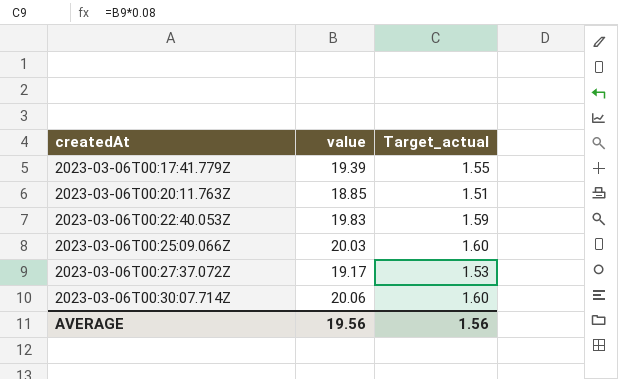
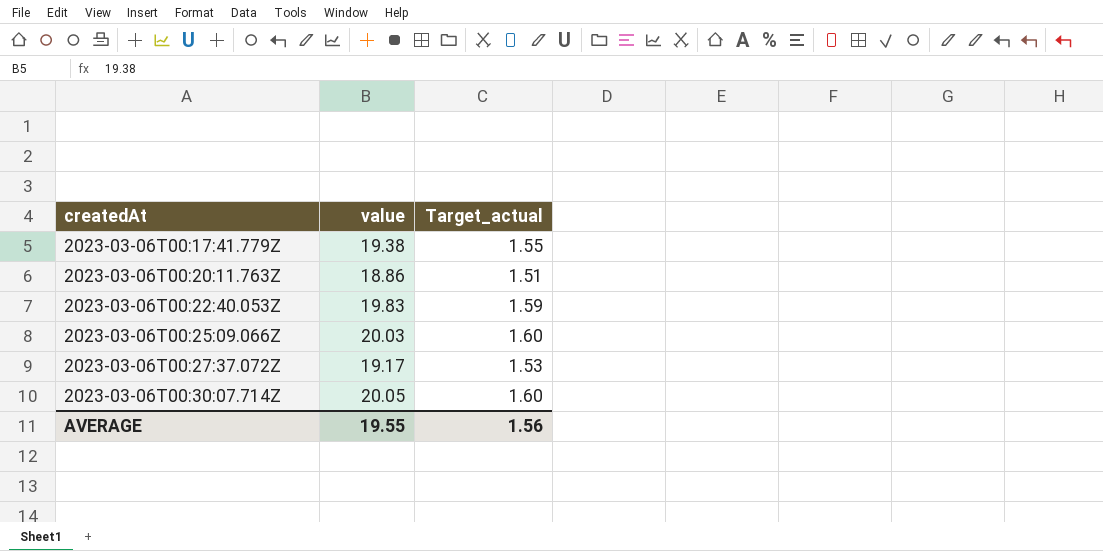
2023-03-06T00:17:41.779Z | value: 19.39 -> 19.38
2023-03-06T00:20:11.763Z | value: 18.85 -> 18.86
2023-03-06T00:30:07.714Z | value: 20.06 -> 20.05
AVERAGE | value: 19.56 -> 19.55

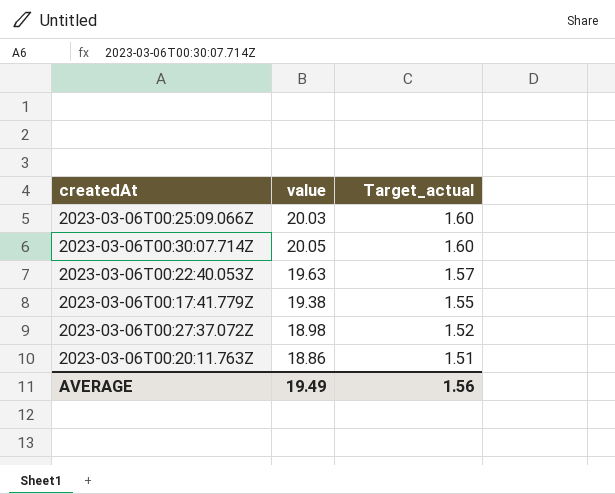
row order: createdAt ascending -> Target_actual descending
2023-03-06T00:22:40.053Z | value: 19.83 -> 19.63
2023-03-06T00:22:40.053Z | Target_actual: 1.59 -> 1.57
2023-03-06T00:27:37.072Z | value: 19.17 -> 18.98
2023-03-06T00:27:37.072Z | Target_actual: 1.53 -> 1.52
AVERAGE | value: 19.55 -> 19.49

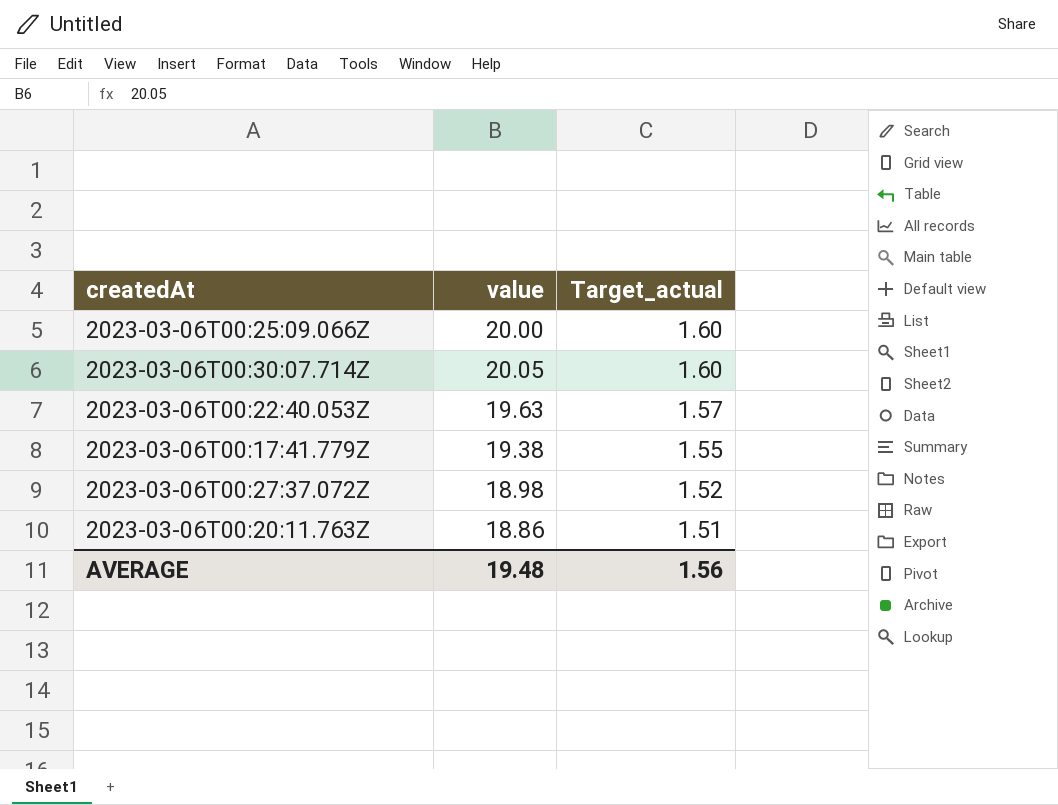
2023-03-06T00:25:09.066Z | value: 20.03 -> 20.00
AVERAGE | value: 19.49 -> 19.48

